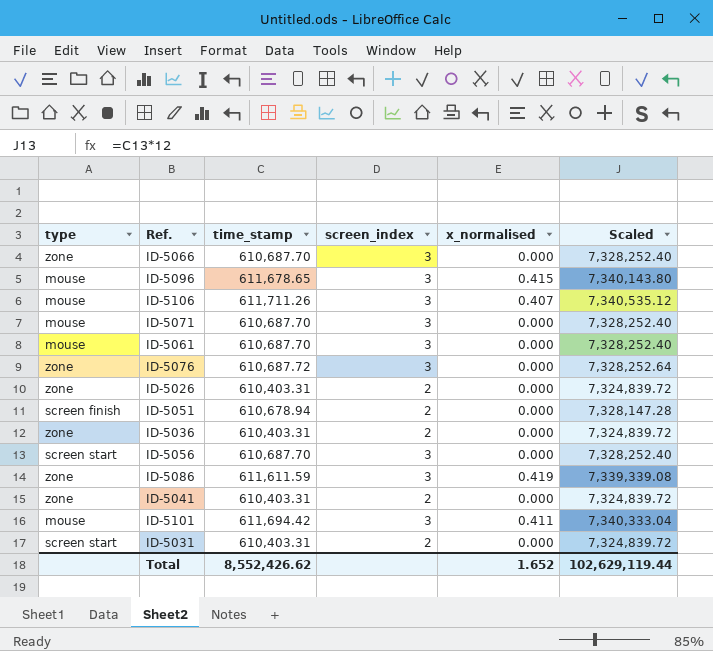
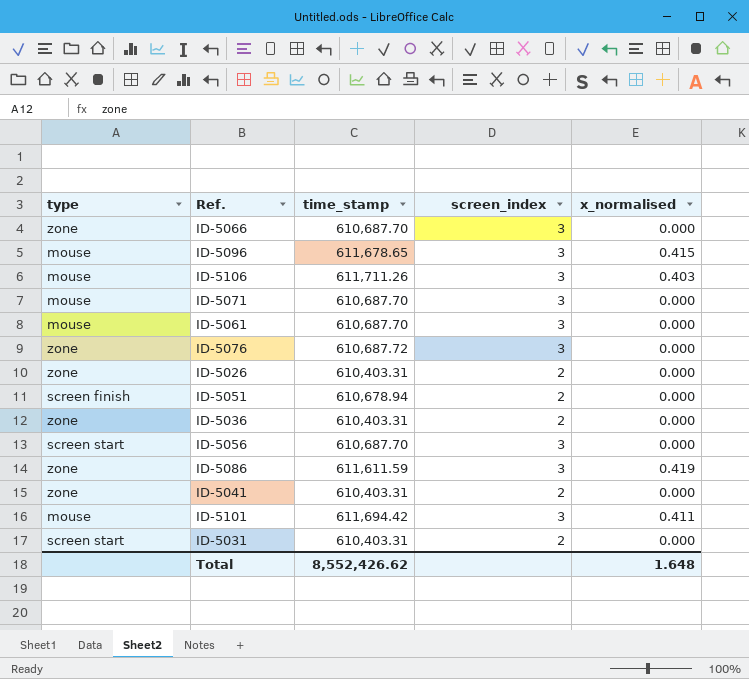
column Scaled | formula: [time_stamp] * 12 -> none
ID-5106 | x_normalised: 0.407 -> 0.403
Total | x_normalised: 1.652 -> 1.648

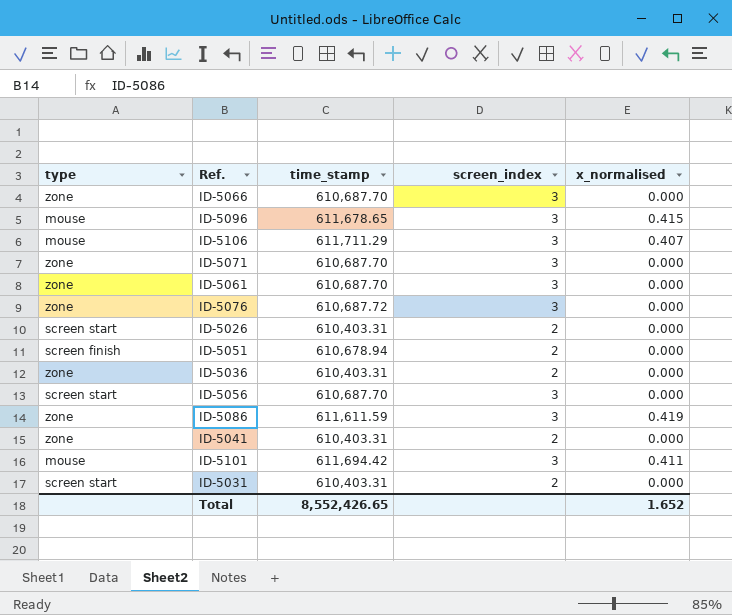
ID-5106 | time_stamp: 611,711.26 -> 611,711.29
ID-5106 | x_normalised: 0.403 -> 0.407
ID-5071 | type: mouse -> zone
ID-5061 | type: mouse -> zone
ID-5026 | type: zone -> screen start
Total | time_stamp: 8,552,426.62 -> 8,552,426.65
Total | x_normalised: 1.648 -> 1.652

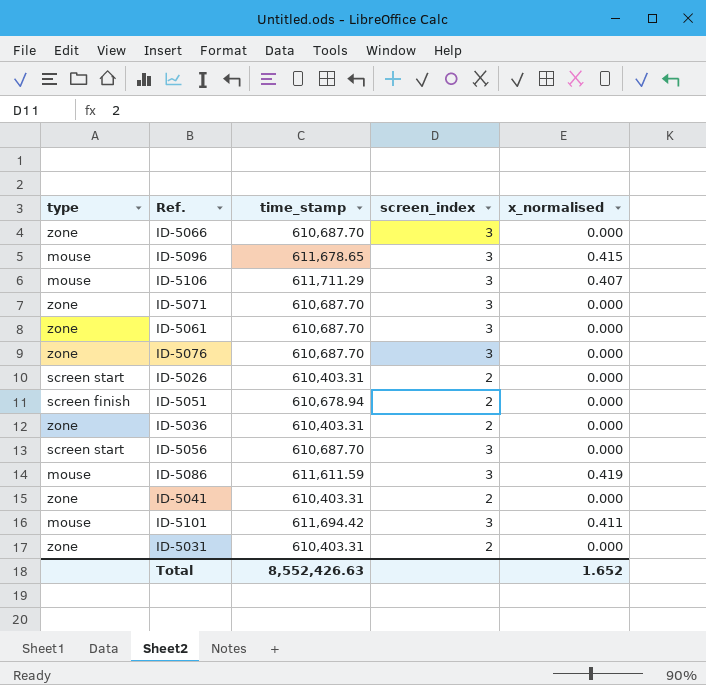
ID-5076 | time_stamp: 610,687.72 -> 610,687.70
ID-5086 | type: zone -> mouse
ID-5031 | type: screen start -> zone
Total | time_stamp: 8,552,426.65 -> 8,552,426.63

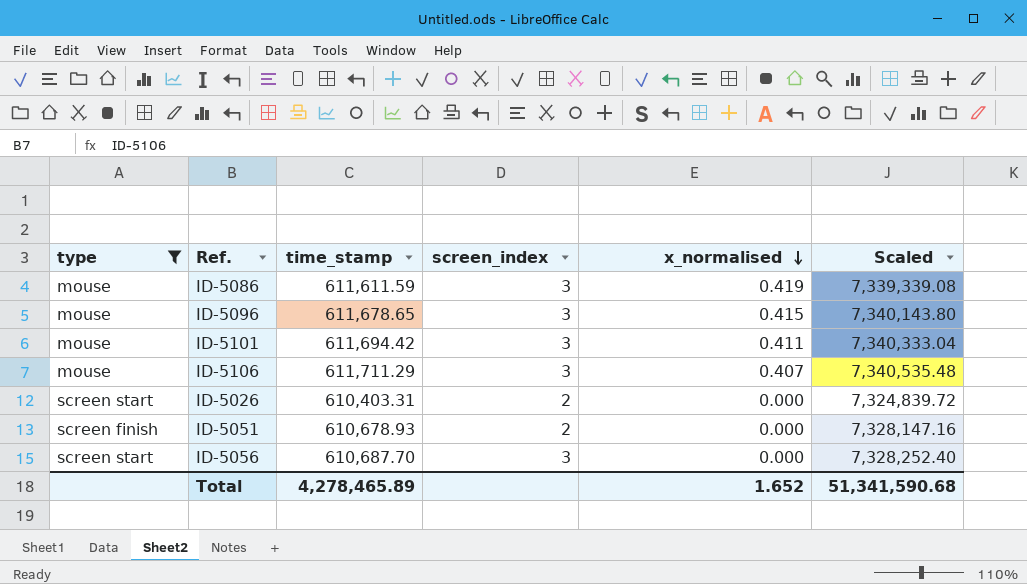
filter: none -> type != zone
row order: none -> x_normalised descending
column Scaled | formula: none -> [time_stamp] * 12
ID-5051 | time_stamp: 610,678.94 -> 610,678.93
Total | time_stamp: 8,552,426.63 -> 4,278,465.89

